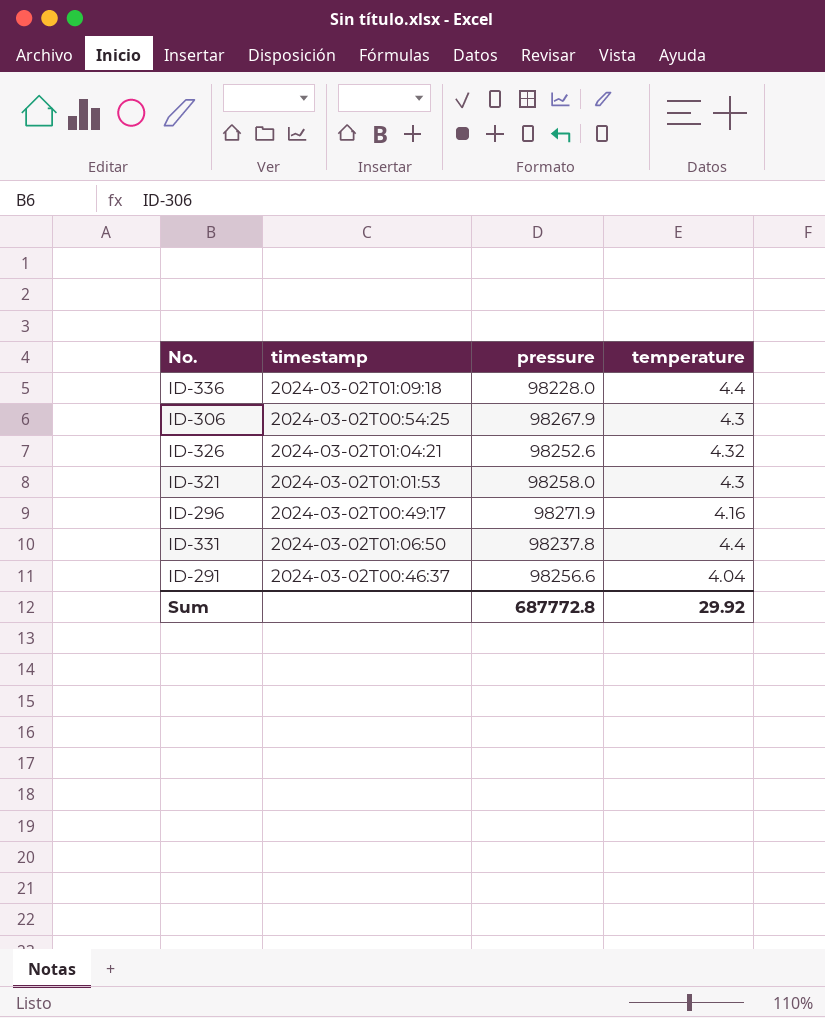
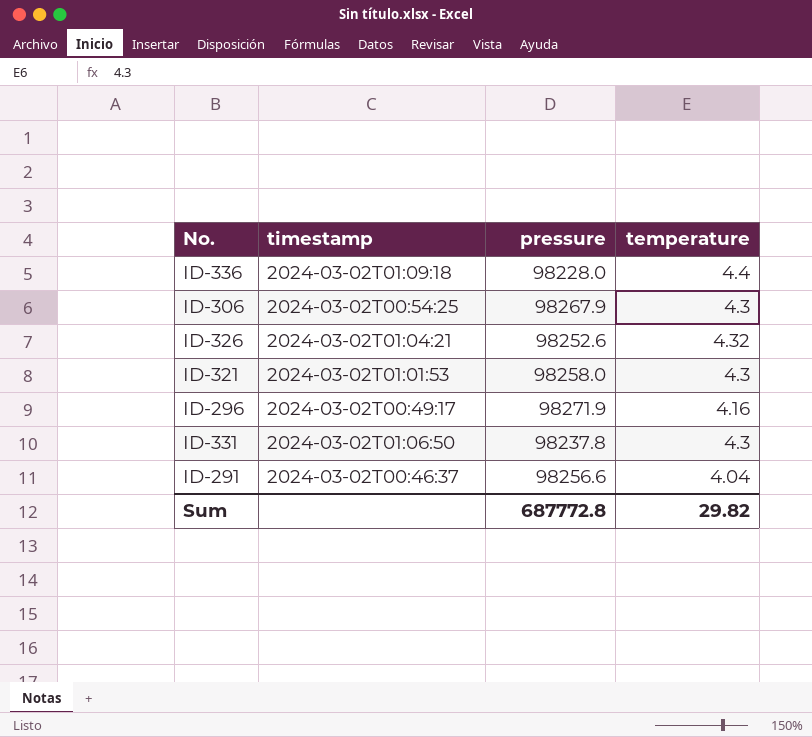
ID-331 | temperature: 4.4 -> 4.3
Sum | temperature: 29.92 -> 29.82

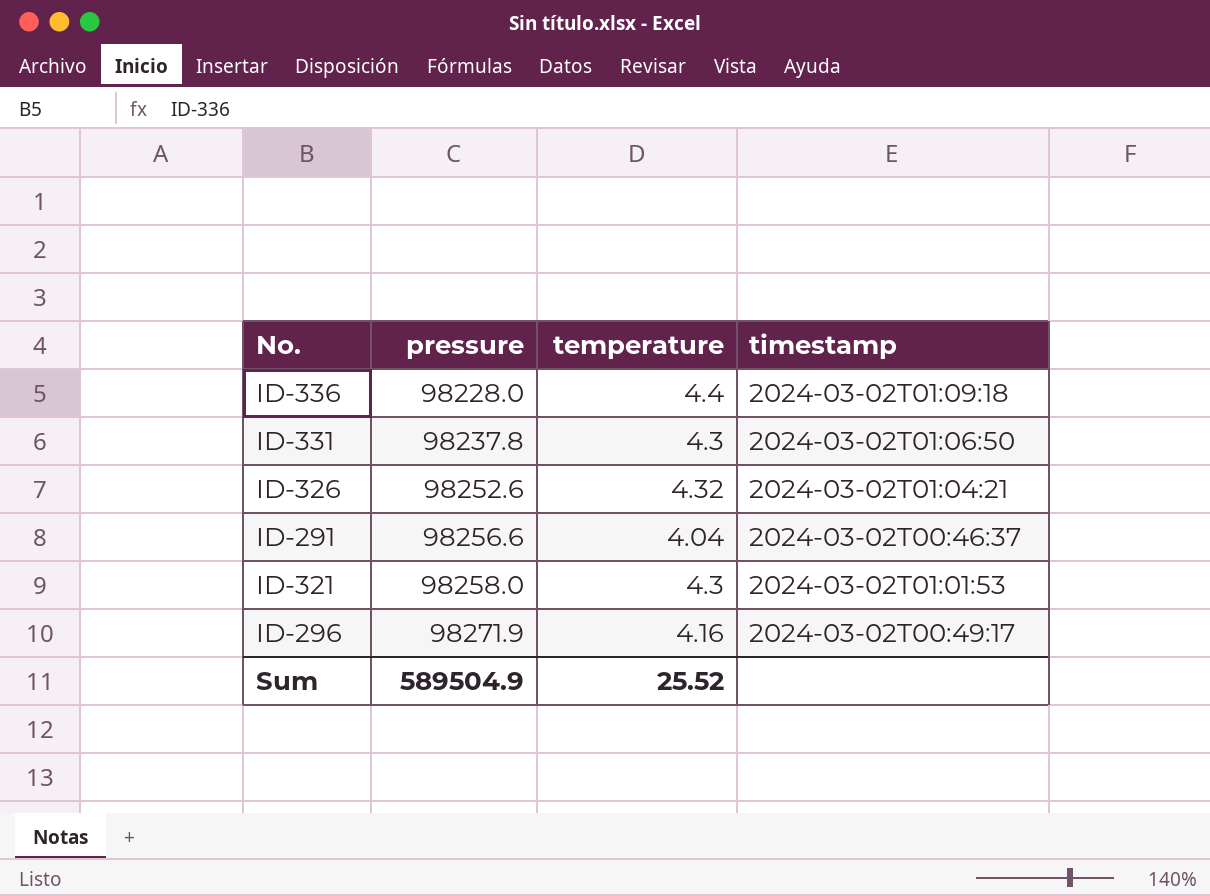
row order: none -> pressure ascending
column timestamp | position: 2 -> 4
row ID-306: 2024-03-02T00:54:25 | 98267.9 | 4.3 -> none
Sum | pressure: 687772.8 -> 589504.9
Sum | temperature: 29.82 -> 25.52

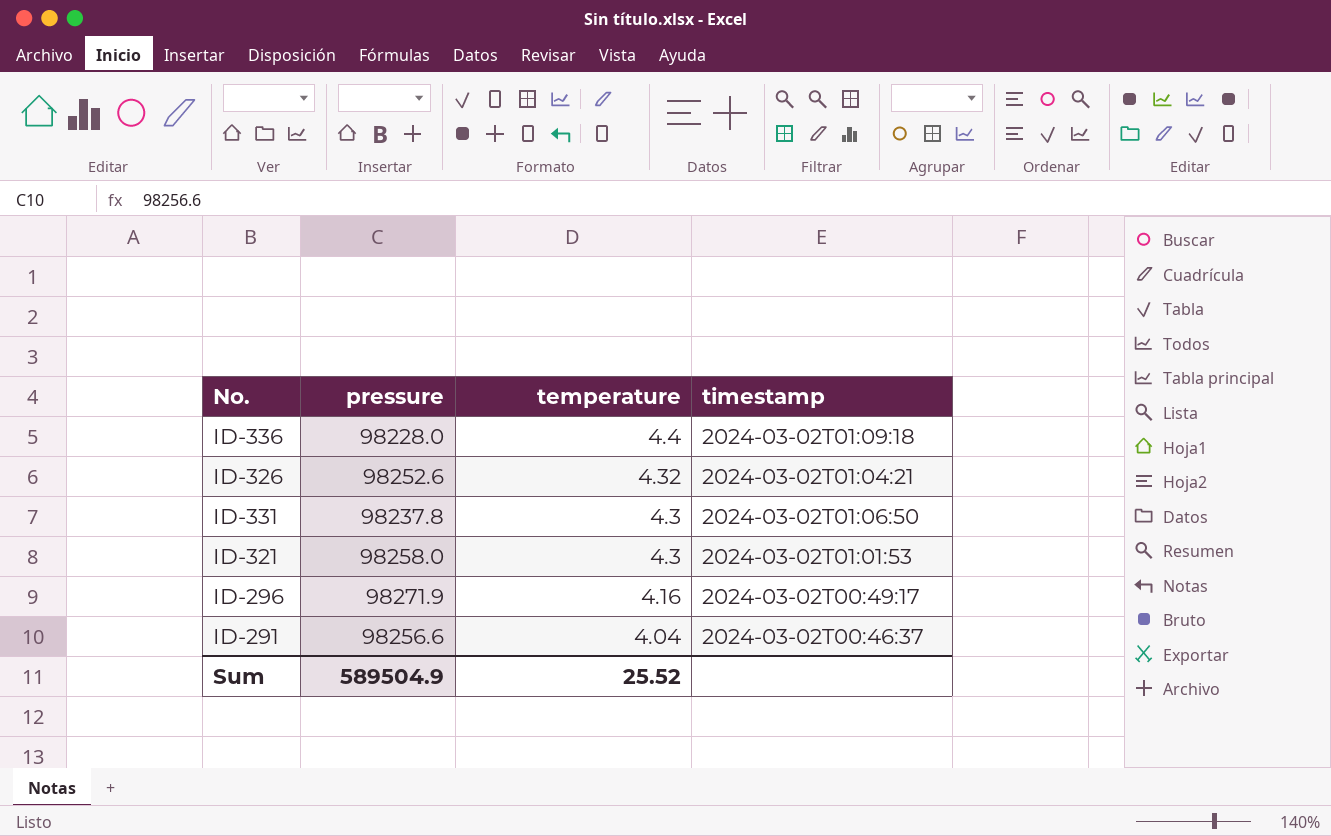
row order: pressure ascending -> temperature descending

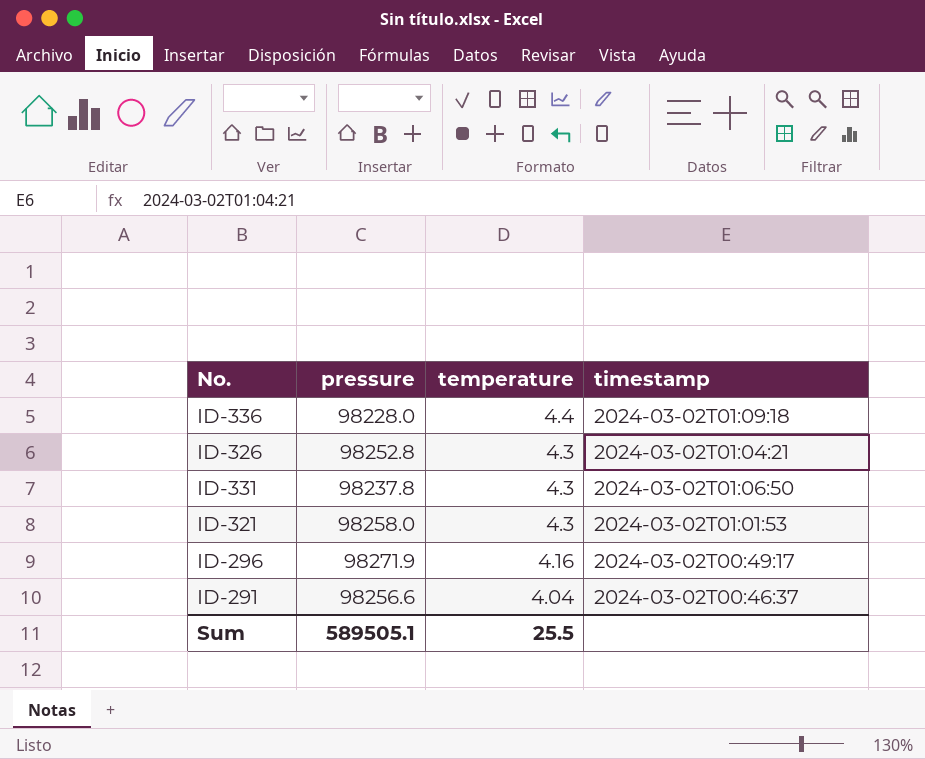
ID-326 | pressure: 98252.6 -> 98252.8
ID-326 | temperature: 4.32 -> 4.3
Sum | pressure: 589504.9 -> 589505.1
Sum | temperature: 25.52 -> 25.5

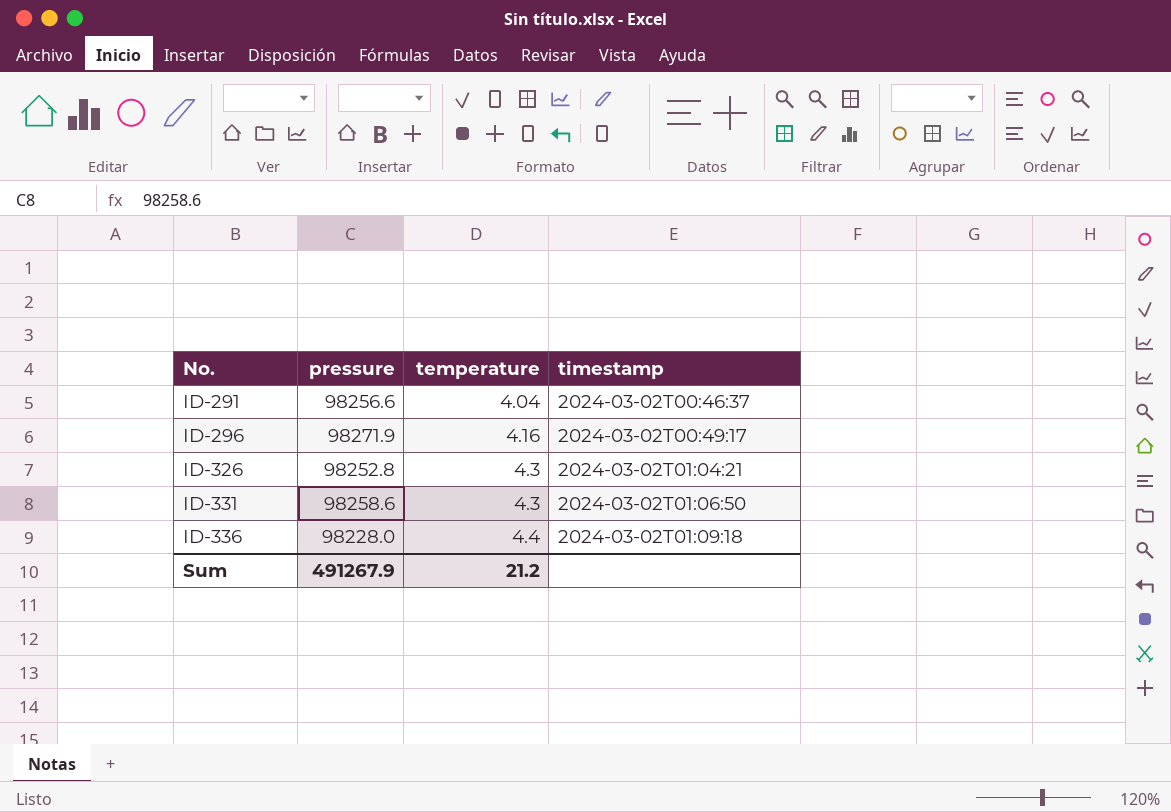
row order: temperature descending -> No. ascending
row ID-321: 98258.0 | 4.3 | 2024-03-02T01:01:53 -> none
ID-331 | pressure: 98237.8 -> 98258.6
Sum | pressure: 589505.1 -> 491267.9
Sum | temperature: 25.5 -> 21.2

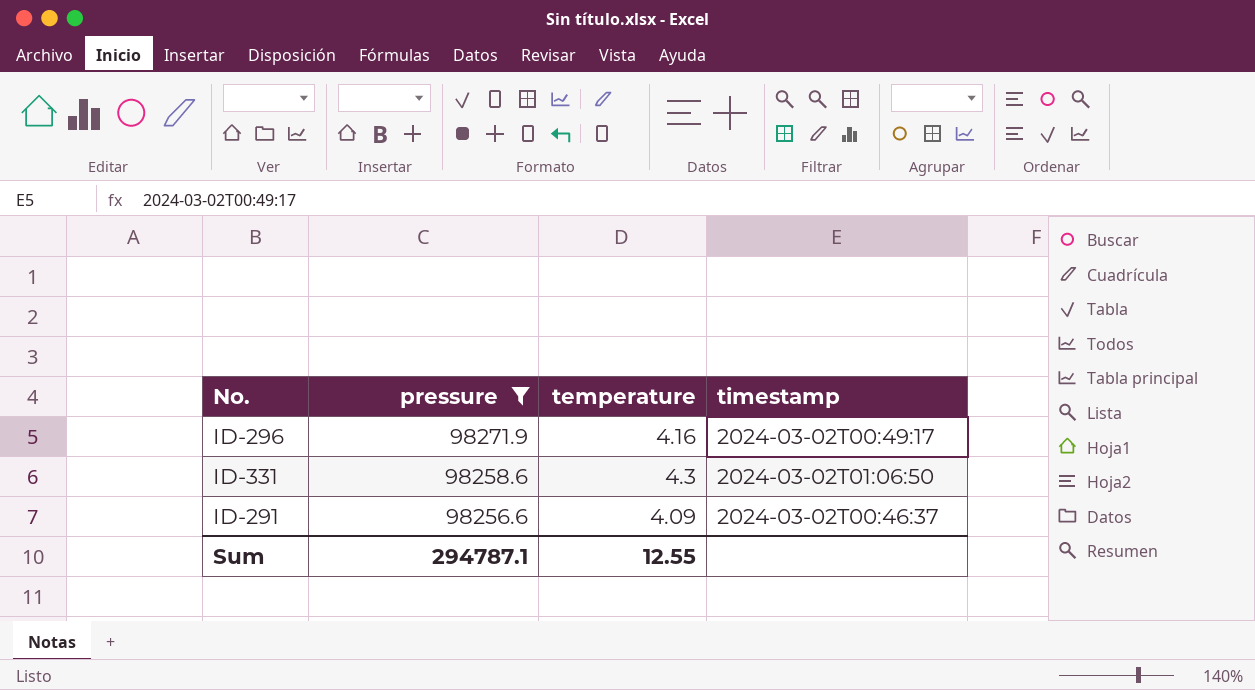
filter: none -> pressure >= 98256.6
row order: No. ascending -> pressure descending
ID-291 | temperature: 4.04 -> 4.09
Sum | pressure: 491267.9 -> 294787.1
Sum | temperature: 21.2 -> 12.55

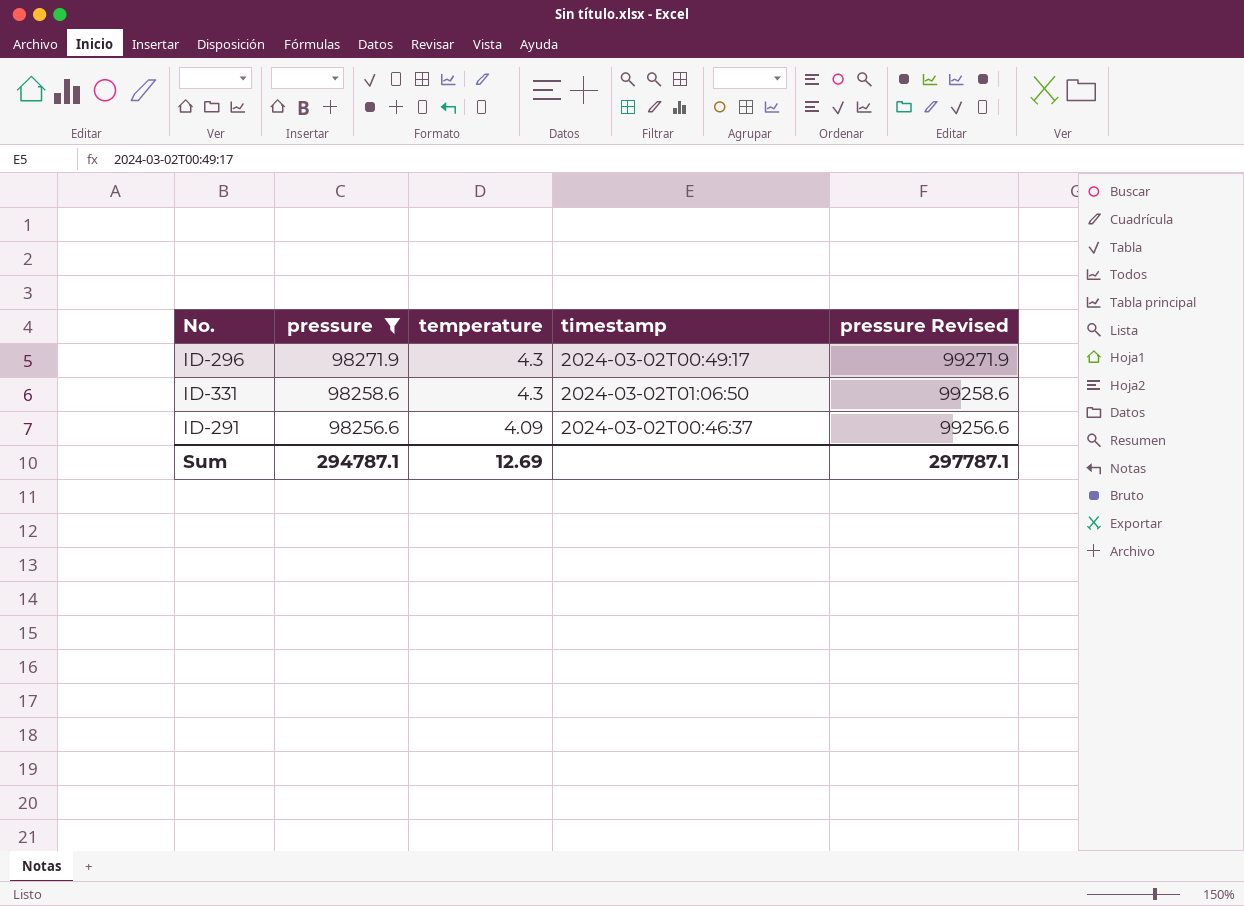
column pressure Revised | formula: none -> [pressure] + 1000
ID-296 | temperature: 4.16 -> 4.3
Sum | temperature: 12.55 -> 12.69

